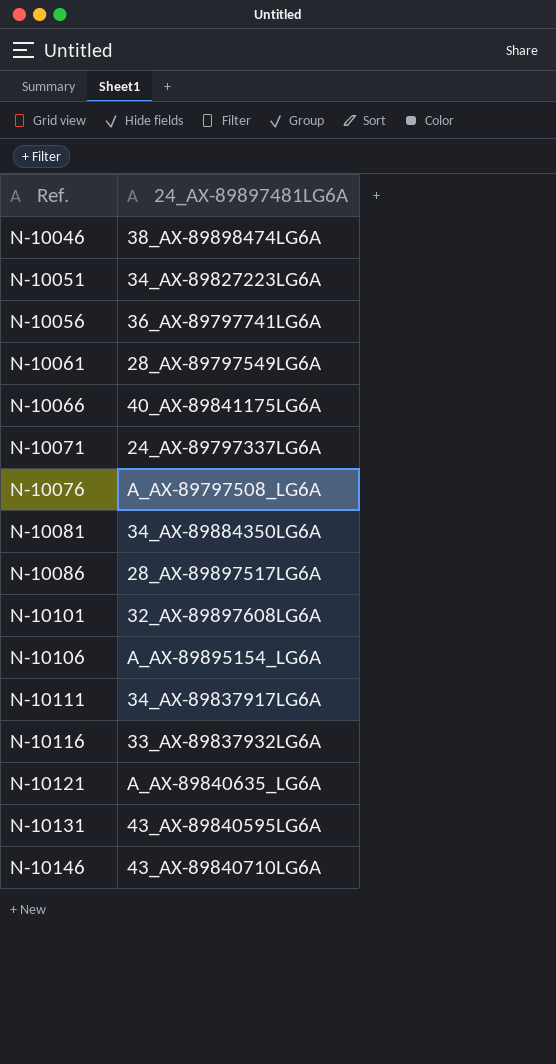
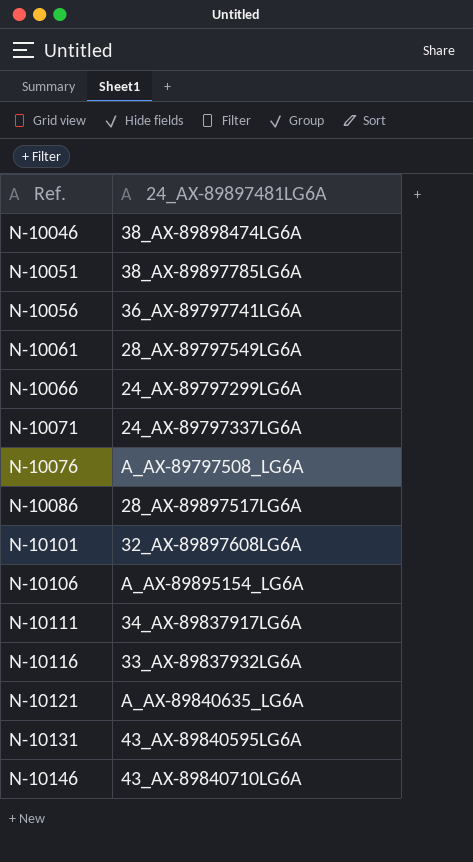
row N-10081: 34_AX-89884350LG6A -> none
N-10051 | 24_AX-89897481LG6A: 34_AX-89827223LG6A -> 38_AX-89897785LG6A
N-10066 | 24_AX-89897481LG6A: 40_AX-89841175LG6A -> 24_AX-89797299LG6A

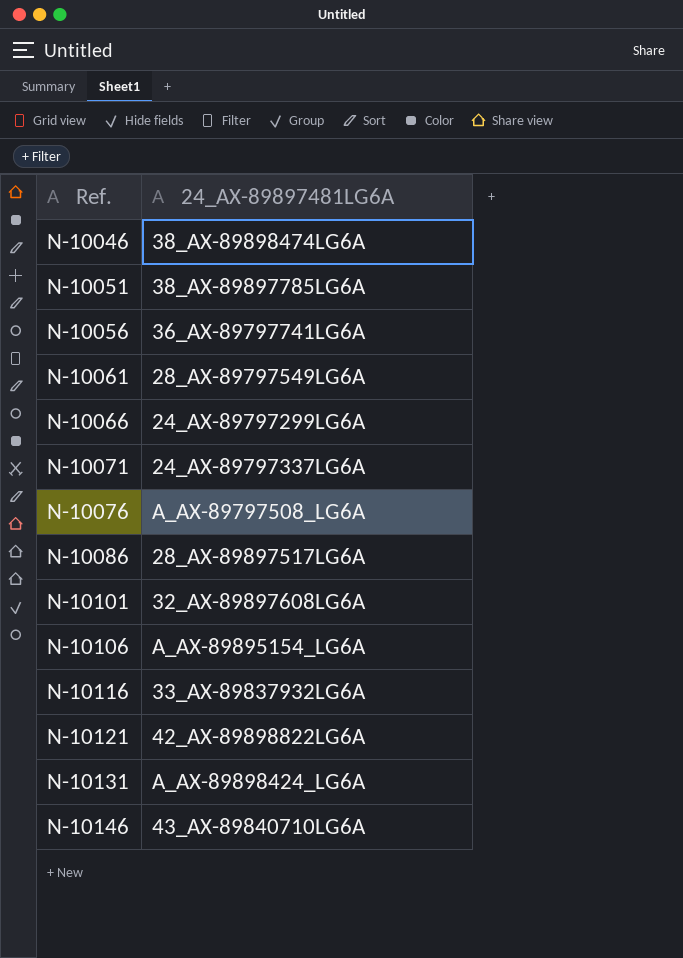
row N-10111: 34_AX-89837917LG6A -> none
N-10121 | 24_AX-89897481LG6A: A_AX-89840635_LG6A -> 42_AX-89898822LG6A
N-10131 | 24_AX-89897481LG6A: 43_AX-89840595LG6A -> A_AX-89898424_LG6A

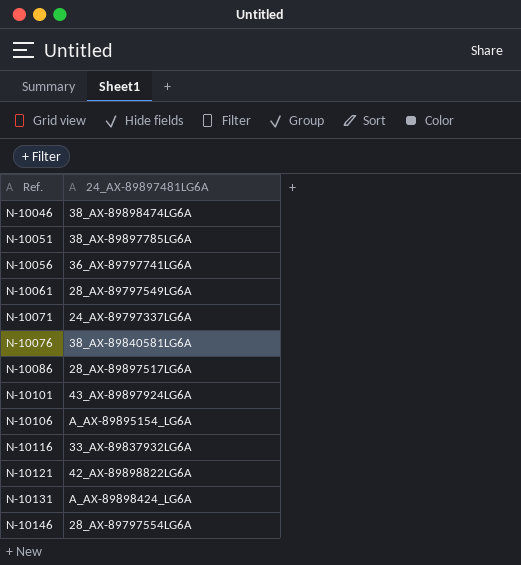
row N-10066: 24_AX-89797299LG6A -> none
N-10076 | 24_AX-89897481LG6A: A_AX-89797508_LG6A -> 38_AX-89840581LG6A
N-10101 | 24_AX-89897481LG6A: 32_AX-89897608LG6A -> 43_AX-89897924LG6A
N-10146 | 24_AX-89897481LG6A: 43_AX-89840710LG6A -> 28_AX-89797554LG6A

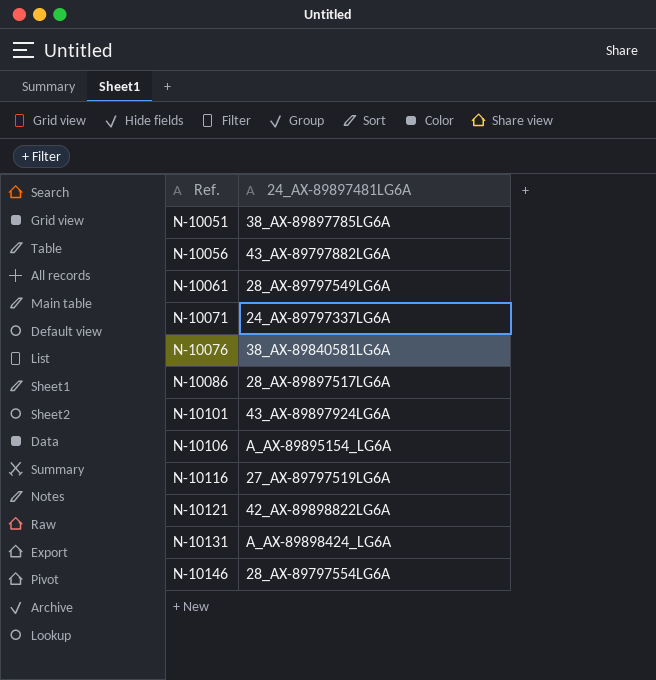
row N-10046: 38_AX-89898474LG6A -> none
N-10056 | 24_AX-89897481LG6A: 36_AX-89797741LG6A -> 43_AX-89797882LG6A
N-10116 | 24_AX-89897481LG6A: 33_AX-89837932LG6A -> 27_AX-89797519LG6A

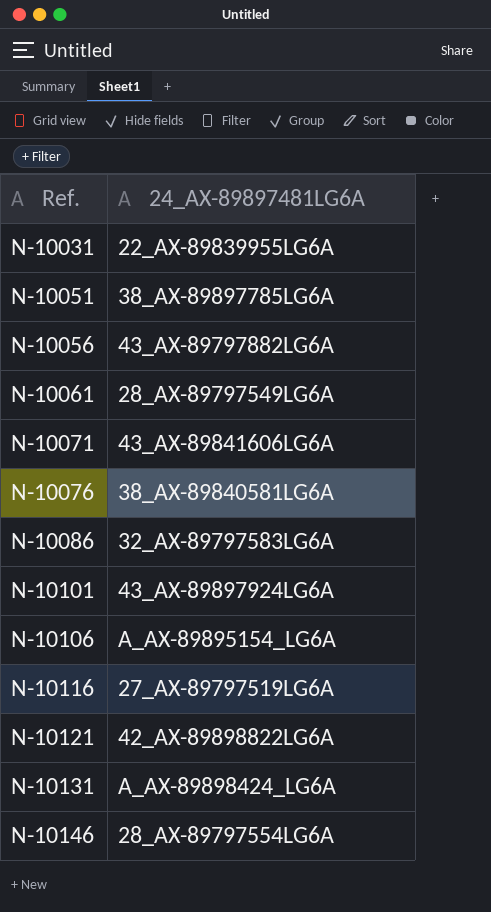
row N-10031: none -> 22_AX-89839955LG6A
N-10071 | 24_AX-89897481LG6A: 24_AX-89797337LG6A -> 43_AX-89841606LG6A
N-10086 | 24_AX-89897481LG6A: 28_AX-89897517LG6A -> 32_AX-89797583LG6A

